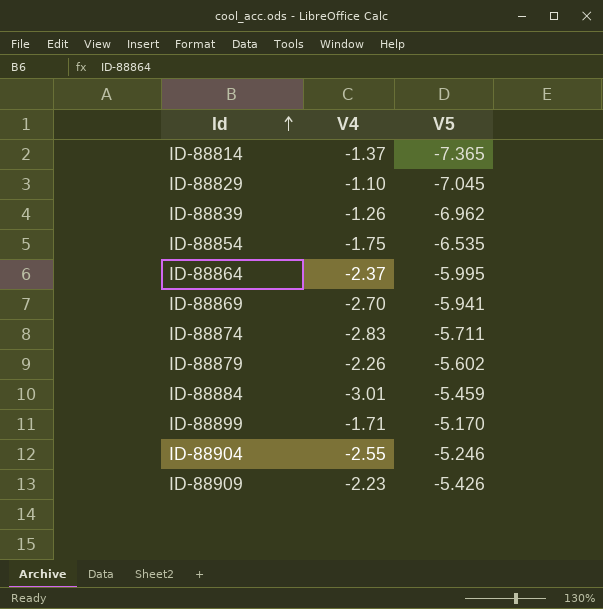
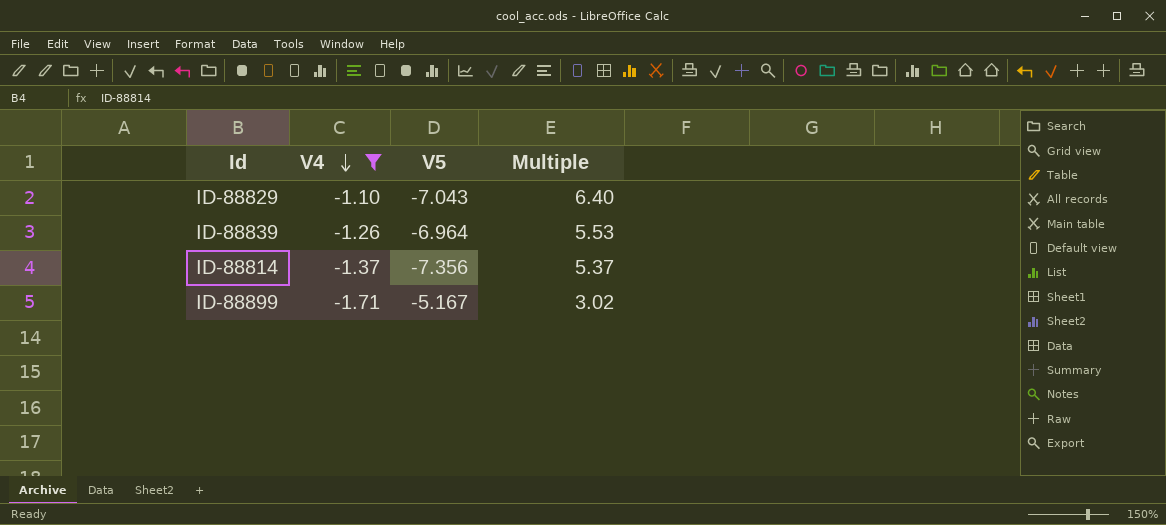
filter: none -> V4 >= -1.71
row order: Id ascending -> V4 descending
column Multiple | formula: none -> [V5] / [V4]
ID-88829 | V5: -7.045 -> -7.043
ID-88839 | V5: -6.962 -> -6.964
ID-88814 | V5: -7.365 -> -7.356
ID-88899 | V5: -5.170 -> -5.167

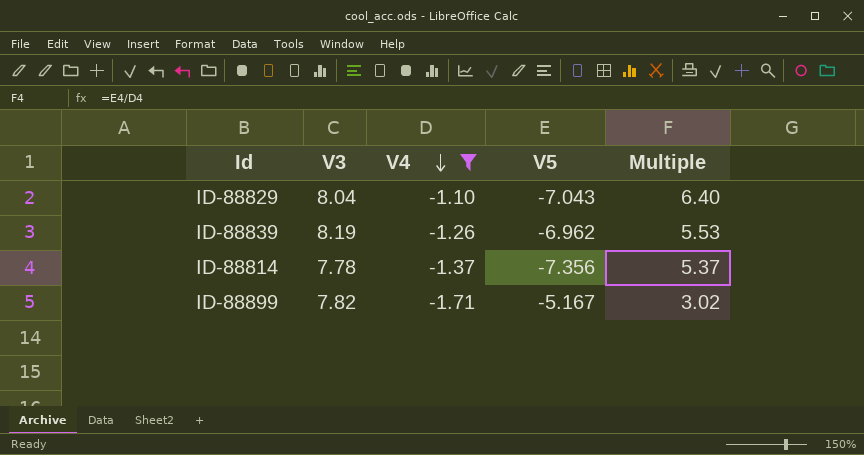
column V3 | position: none -> 2
ID-88839 | V5: -6.964 -> -6.962

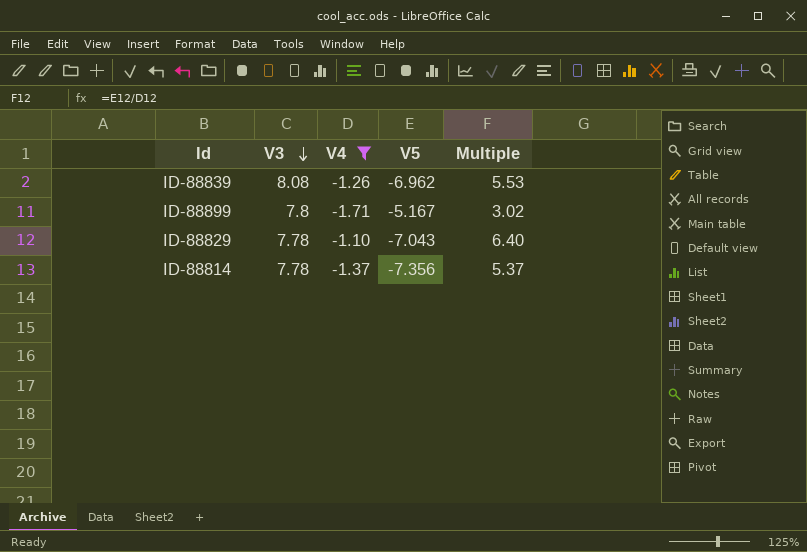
row order: V4 descending -> V3 descending
ID-88839 | V3: 8.19 -> 8.08
ID-88899 | V3: 7.82 -> 7.8
ID-88829 | V3: 8.04 -> 7.78

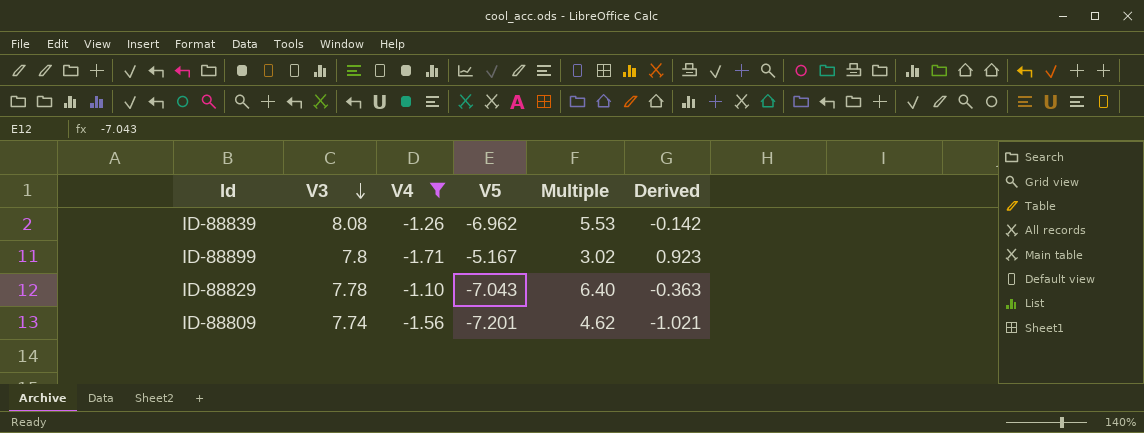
column Derived | formula: none -> [V3] + [V4] + [V5]
row ID-88814: 7.78 | -1.37 | -7.356 | 5.37 -> none
row ID-88809: none -> 7.74 | -1.56 | -7.201 | 4.62 | -1.021

